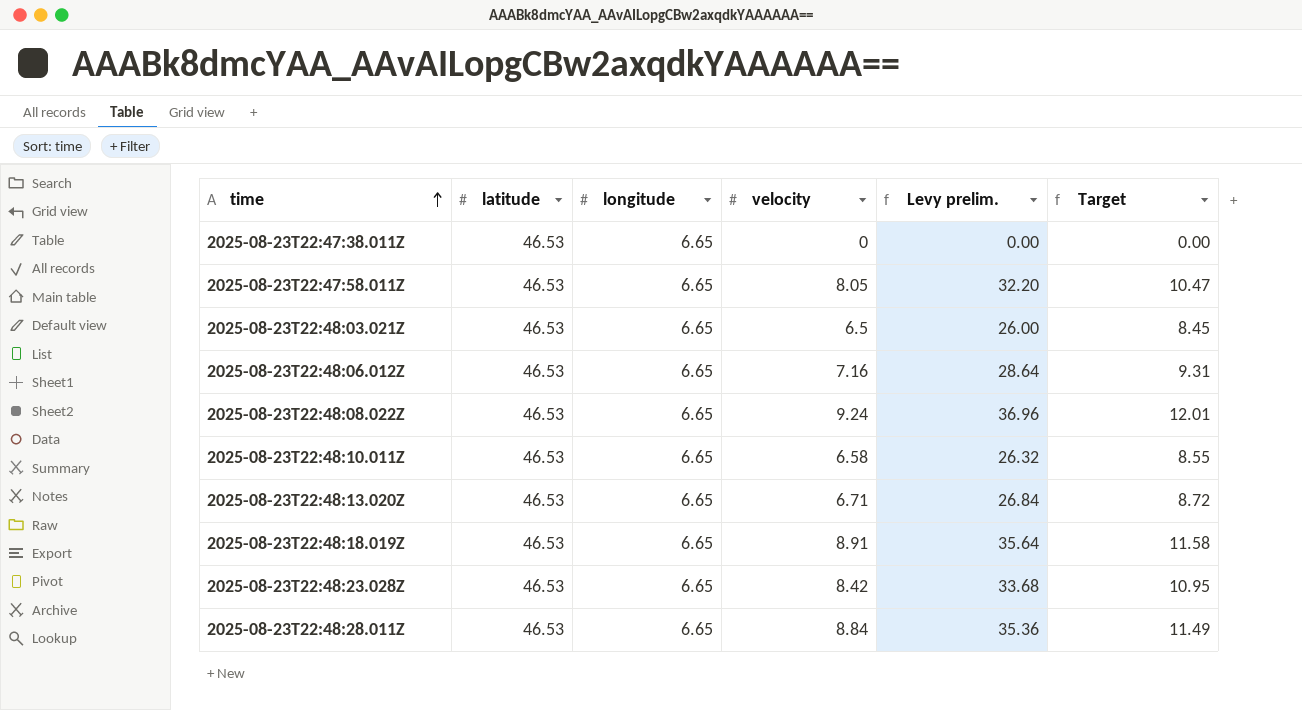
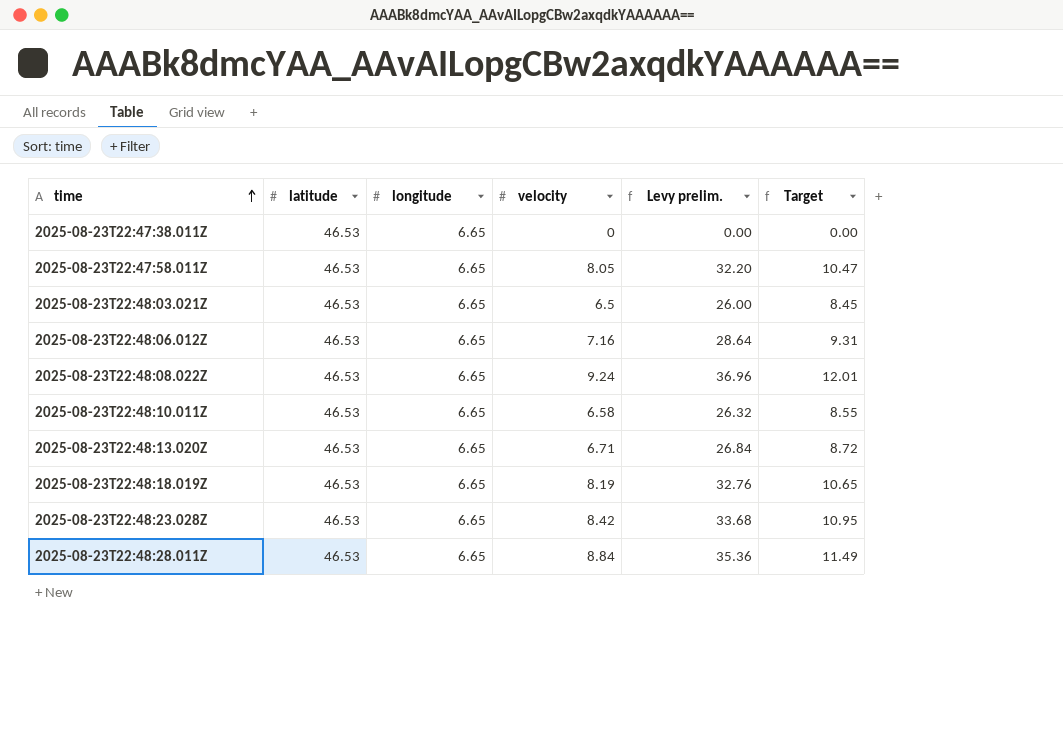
2025-08-23T22:48:18.019Z | velocity: 8.91 -> 8.19
2025-08-23T22:48:18.019Z | Levy prelim.: 35.64 -> 32.76
2025-08-23T22:48:18.019Z | Target: 11.58 -> 10.65

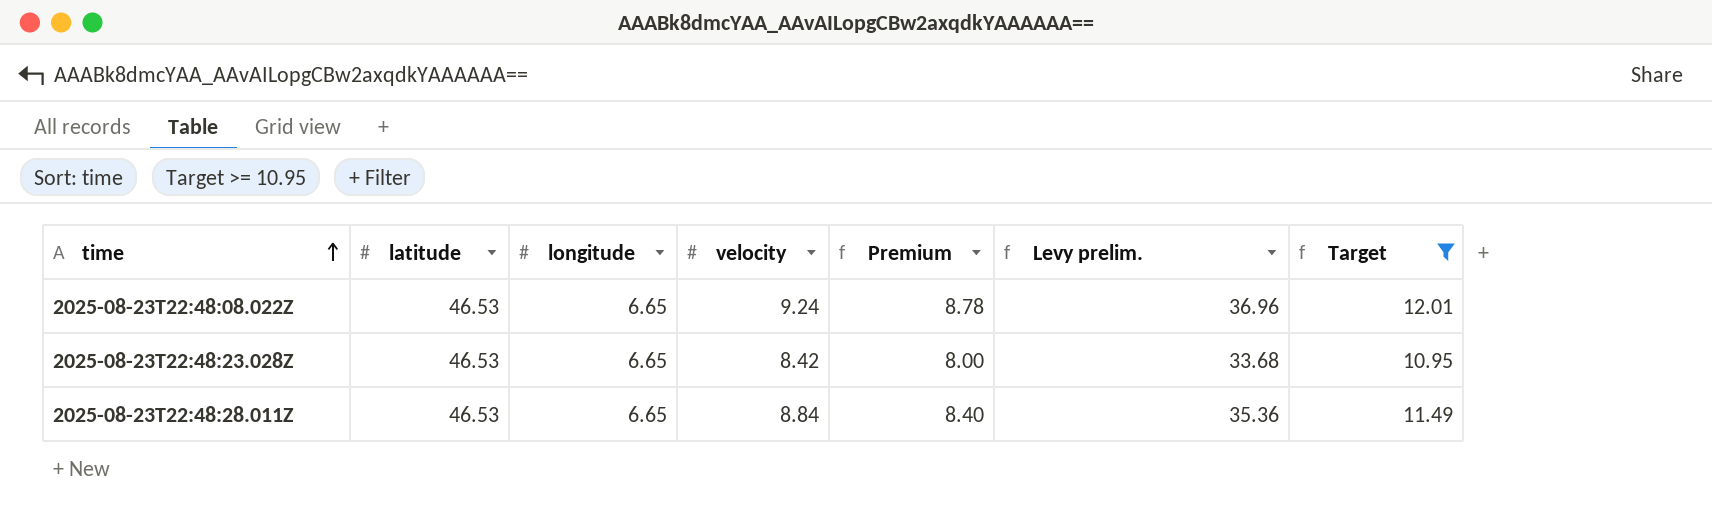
filter: none -> Target >= 10.95
column Premium | formula: none -> [velocity] * 0.95

